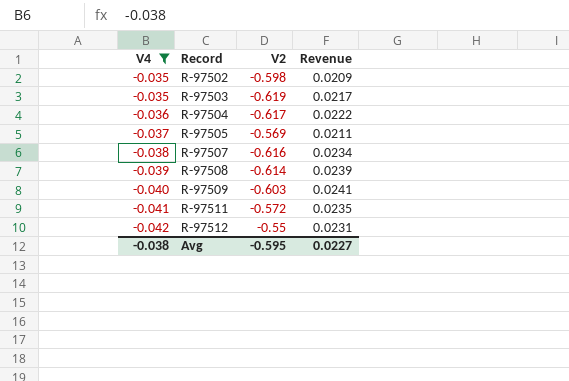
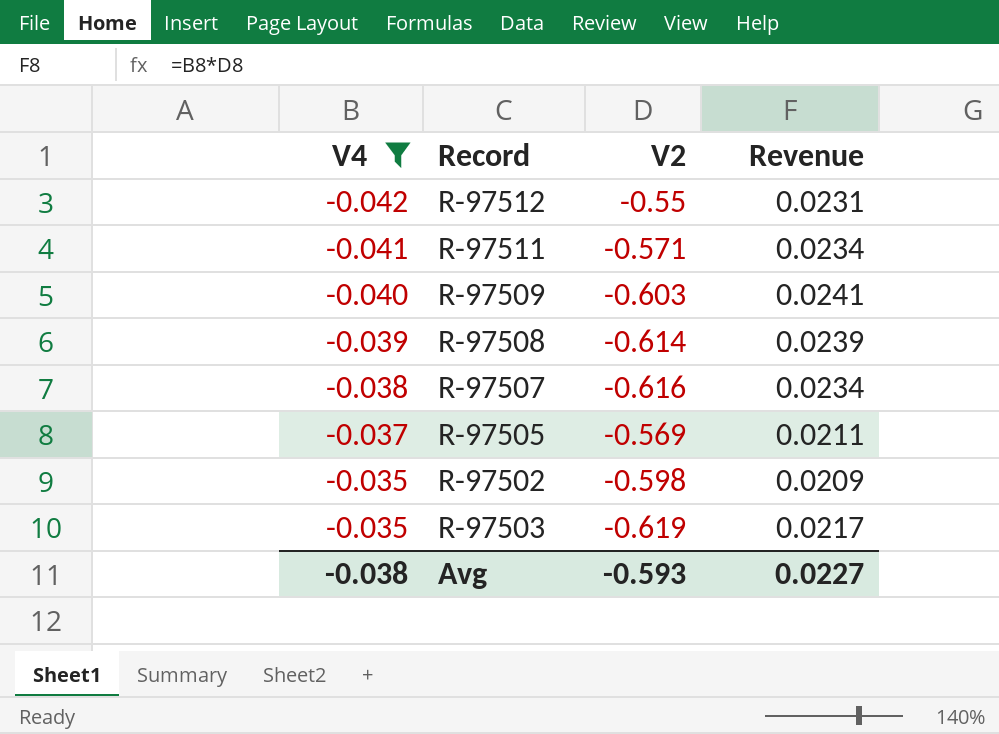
row order: V4 descending -> V4 ascending
row R-97504: -0.036 | -0.617 | 0.0222 -> none
R-97511 | V2: -0.572 -> -0.571
R-97511 | Revenue: 0.0235 -> 0.0234
Avg | V2: -0.595 -> -0.593

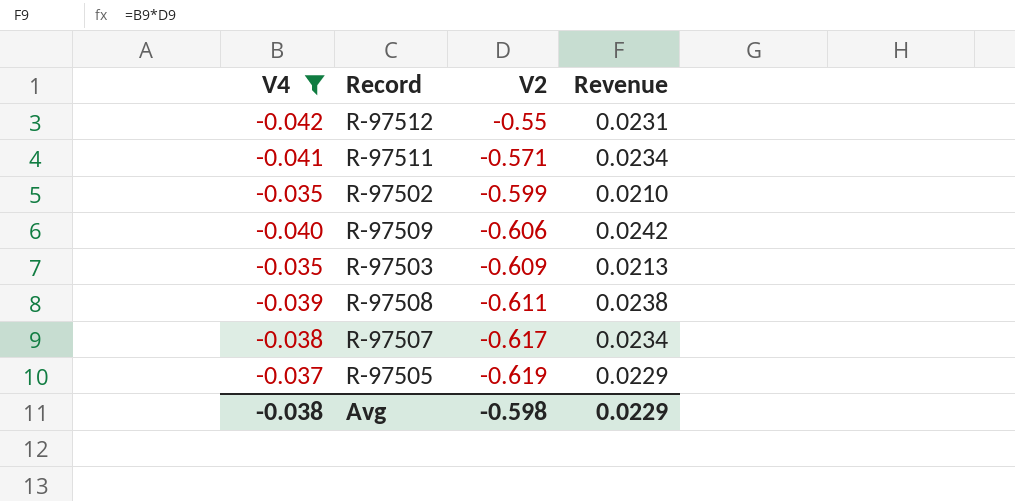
row order: V4 ascending -> V2 descending
R-97502 | V2: -0.598 -> -0.599
R-97502 | Revenue: 0.0209 -> 0.0210
R-97509 | V2: -0.603 -> -0.606
R-97509 | Revenue: 0.0241 -> 0.0242
R-97503 | V2: -0.619 -> -0.609
R-97503 | Revenue: 0.0217 -> 0.0213
R-97508 | V2: -0.614 -> -0.611
R-97508 | Revenue: 0.0239 -> 0.0238
R-97507 | V2: -0.616 -> -0.617
R-97505 | V2: -0.569 -> -0.619
R-97505 | Revenue: 0.0211 -> 0.0229
Avg | V2: -0.593 -> -0.598
Avg | Revenue: 0.0227 -> 0.0229

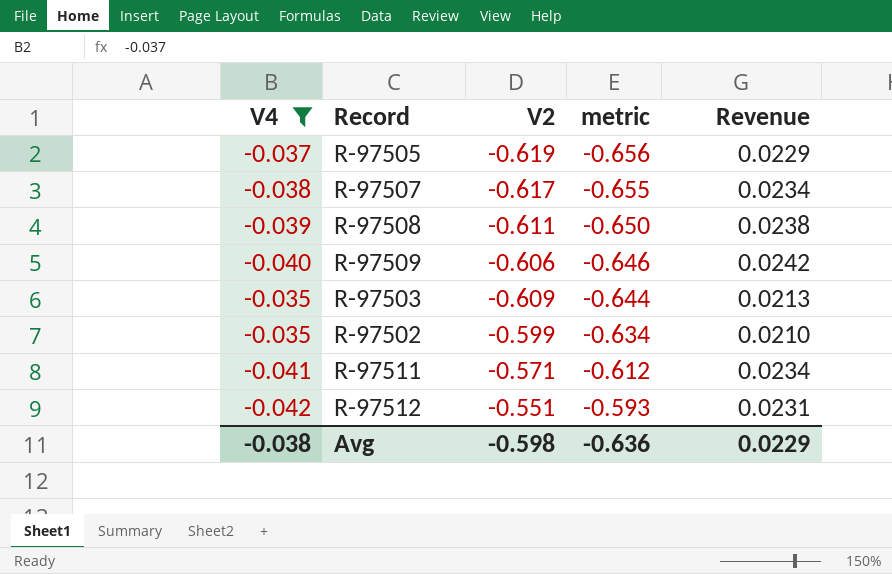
row order: V2 descending -> metric ascending
column metric | formula: none -> [V4] + [V2]
R-97512 | V2: -0.55 -> -0.551

